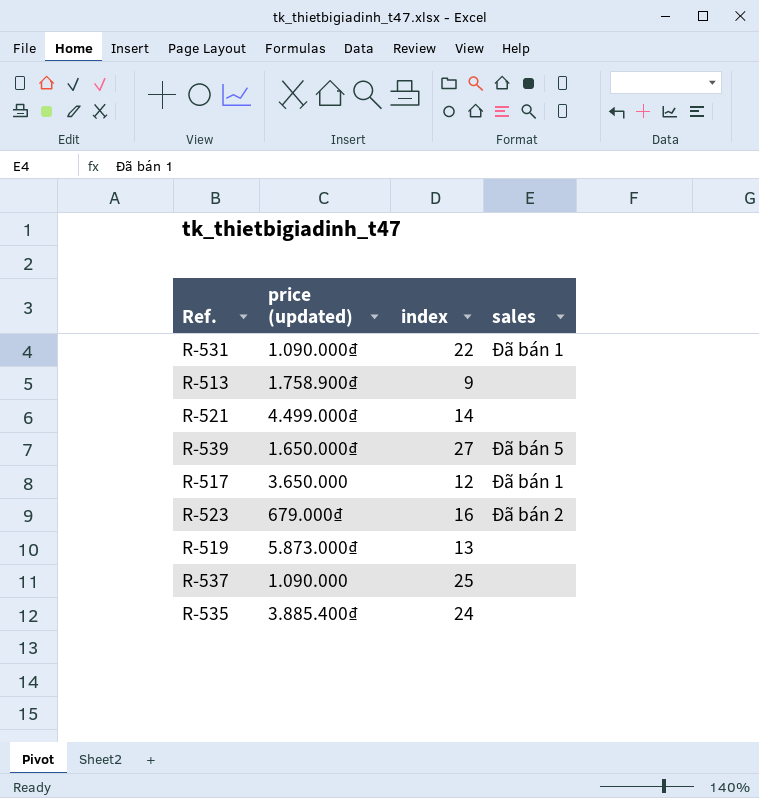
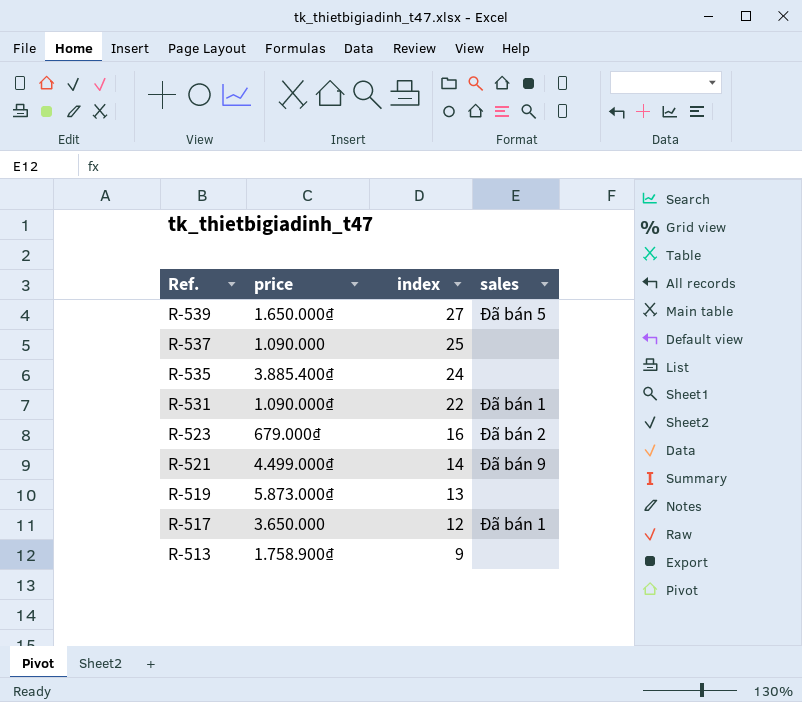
row order: none -> Ref. descending
column name: price (updated) -> price
R-521 | sales: none -> Đã bán 9

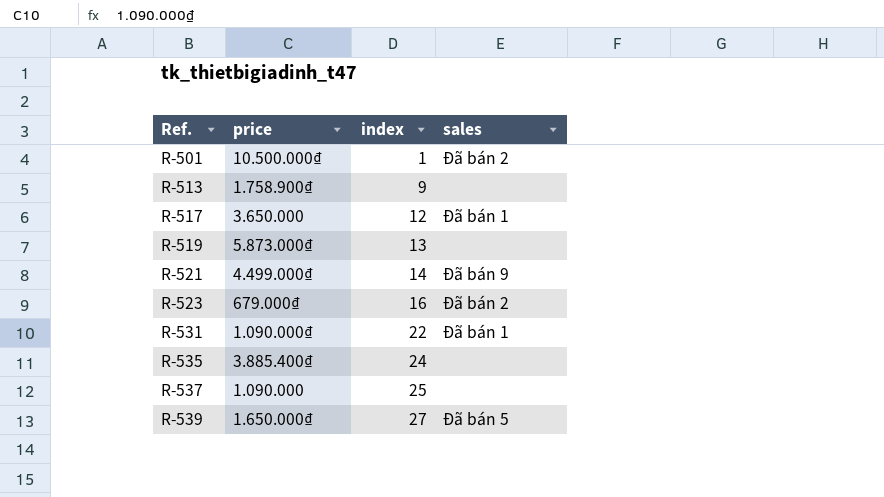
row order: Ref. descending -> Ref. ascending
row R-501: none -> 10.500.000₫ | 1 | Đã bán 2

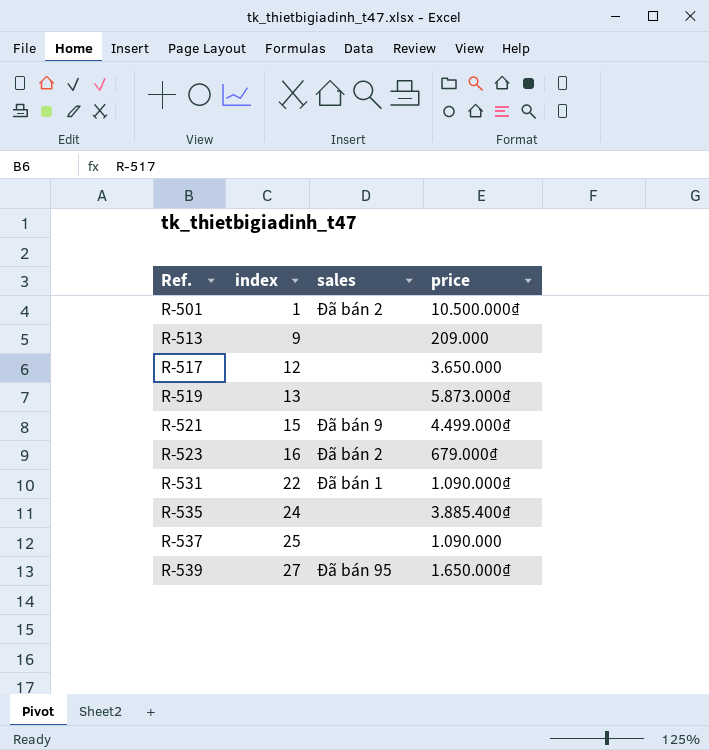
column price | position: 2 -> 4
R-513 | price: 1.758.900₫ -> 209.000
R-517 | sales: Đã bán 1 -> none
R-521 | index: 14 -> 15
R-539 | sales: Đã bán 5 -> Đã bán 95

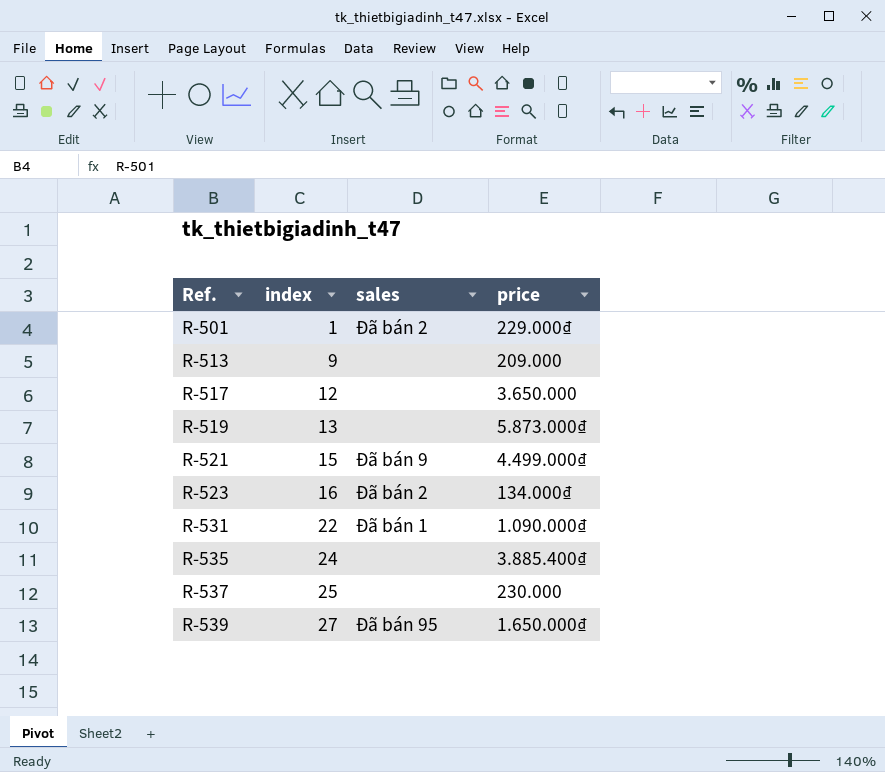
R-501 | price: 10.500.000₫ -> 229.000₫
R-523 | price: 679.000₫ -> 134.000₫
R-537 | price: 1.090.000 -> 230.000

